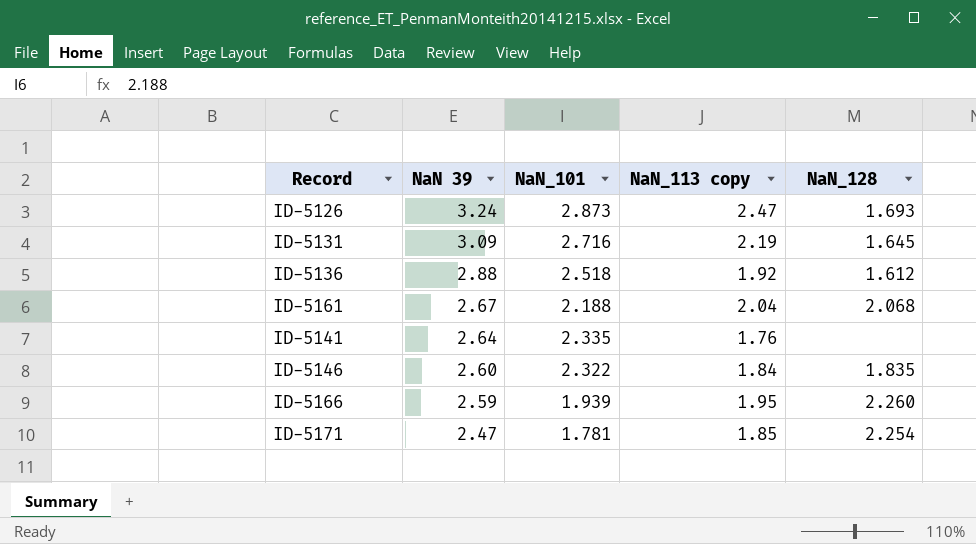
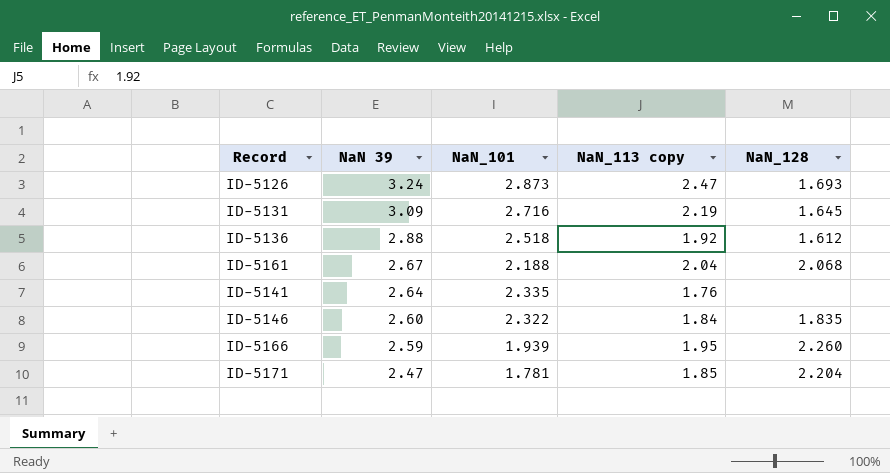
ID-5171 | NaN_128: 2.254 -> 2.204

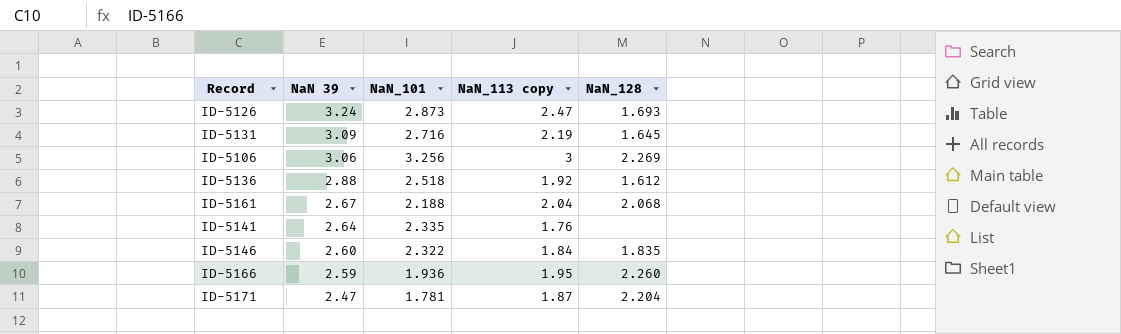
row ID-5106: none -> 3.06 | 3.256 | 3 | 2.269
ID-5166 | NaN_101: 1.939 -> 1.936
ID-5171 | NaN_113 copy: 1.85 -> 1.87

